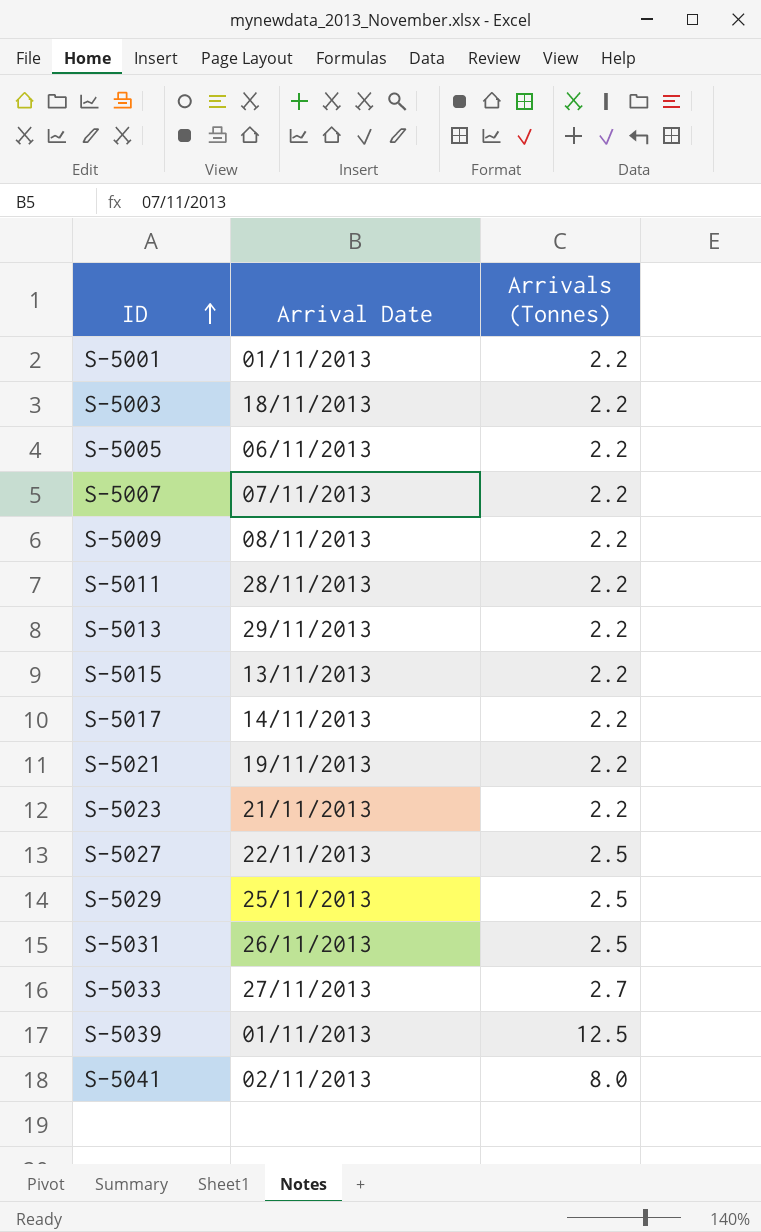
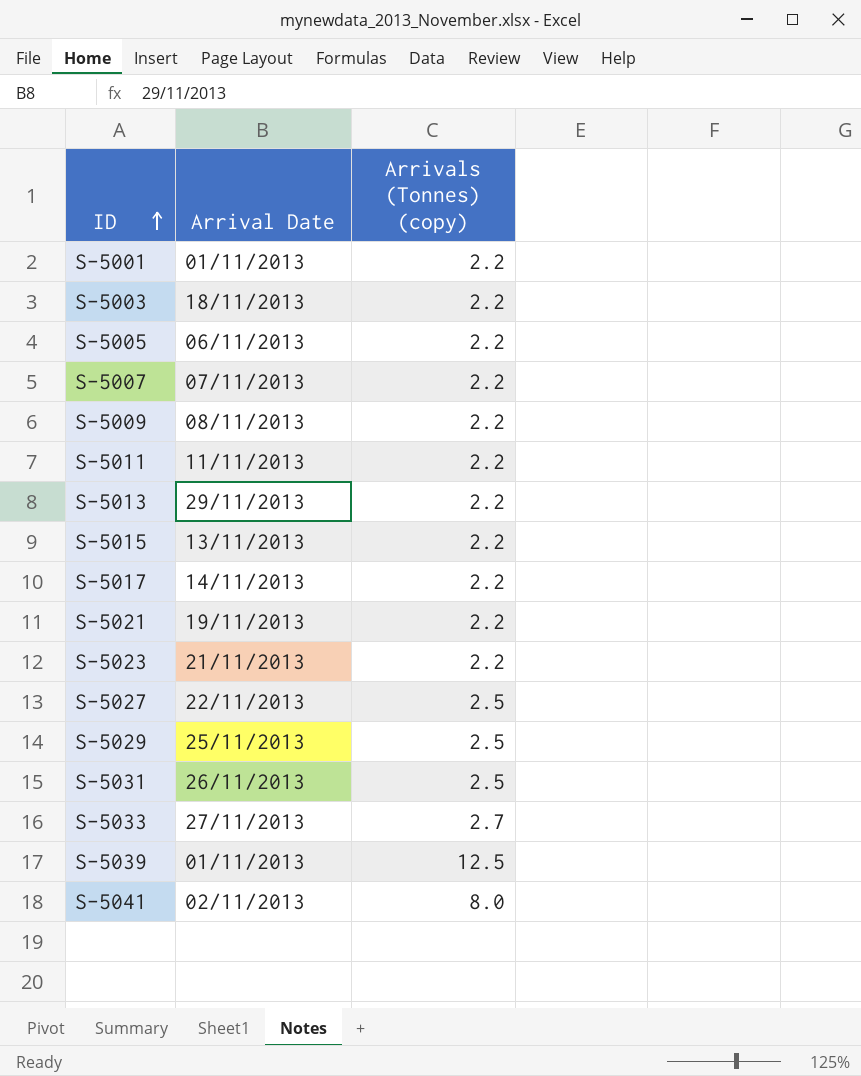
column name: Arrivals (Tonnes) -> Arrivals (Tonnes) (copy)
S-5011 | Arrival Date: 28/11/2013 -> 11/11/2013

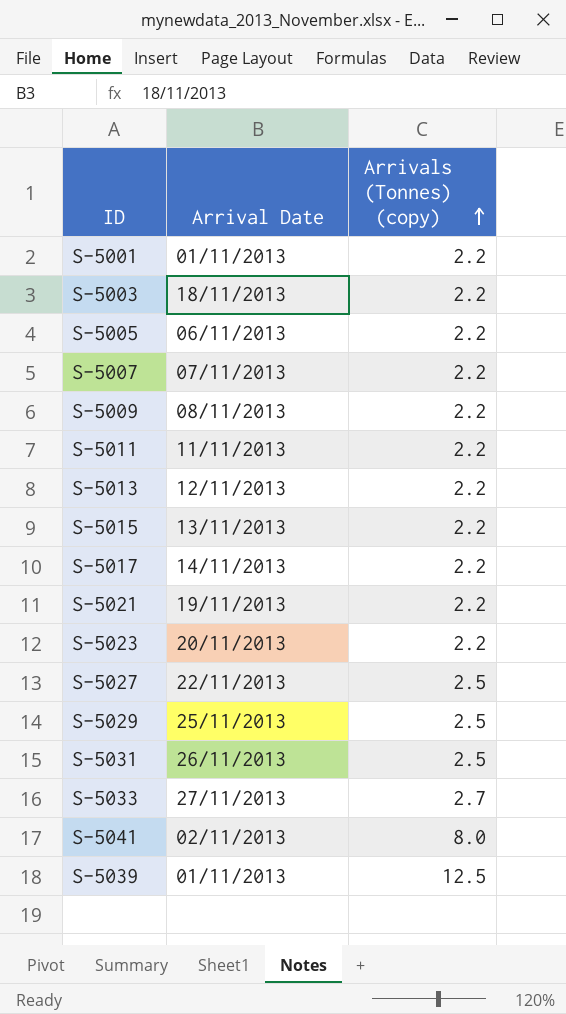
row order: ID ascending -> Arrivals (Tonnes) (copy) ascending
S-5013 | Arrival Date: 29/11/2013 -> 12/11/2013
S-5023 | Arrival Date: 21/11/2013 -> 20/11/2013

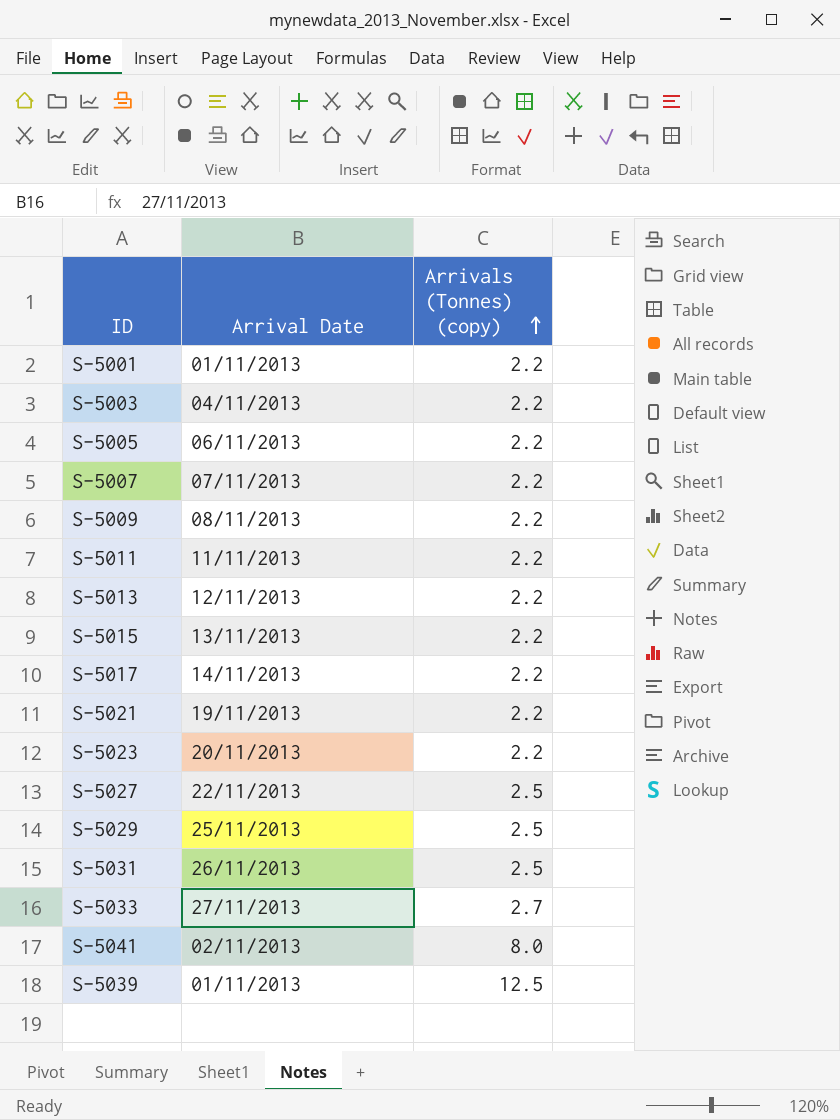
S-5003 | Arrival Date: 18/11/2013 -> 04/11/2013

